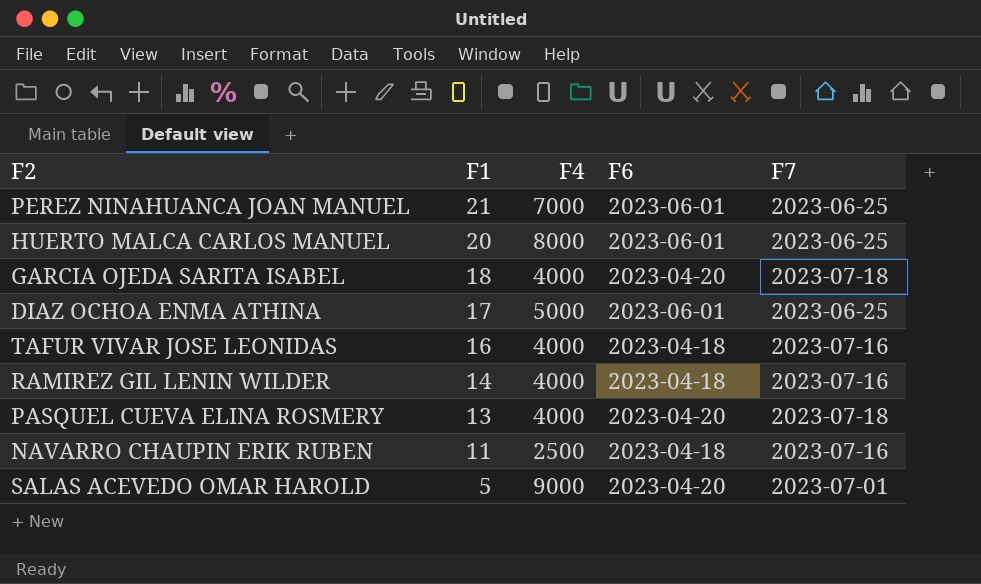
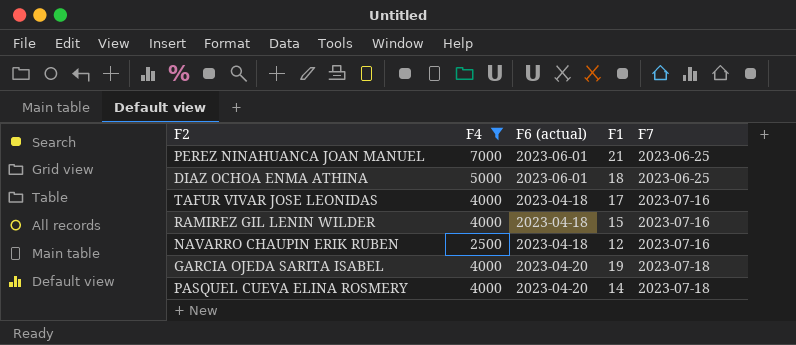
filter: none -> F4 <= 7000
row order: F1 descending -> F7 ascending
column name: F6 -> F6 (actual)
column F1 | position: 2 -> 4
DIAZ OCHOA ENMA ATHINA | F1: 17 -> 18
TAFUR VIVAR JOSE LEONIDAS | F1: 16 -> 17
RAMIREZ GIL LENIN WILDER | F1: 14 -> 15
NAVARRO CHAUPIN ERIK RUBEN | F1: 11 -> 12
GARCIA OJEDA SARITA ISABEL | F1: 18 -> 19
PASQUEL CUEVA ELINA ROSMERY | F1: 13 -> 14

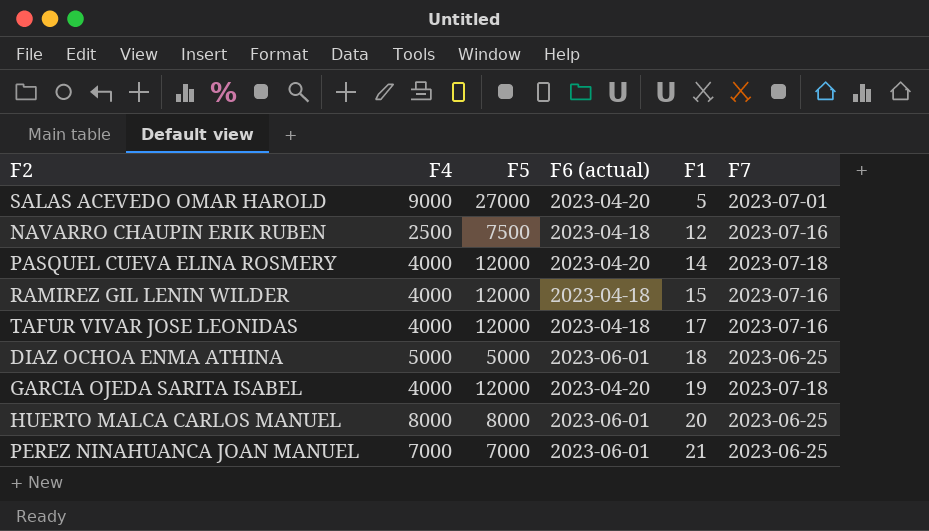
filter: F4 <= 7000 -> none
row order: F7 ascending -> F1 ascending
column F5 | position: none -> 3

